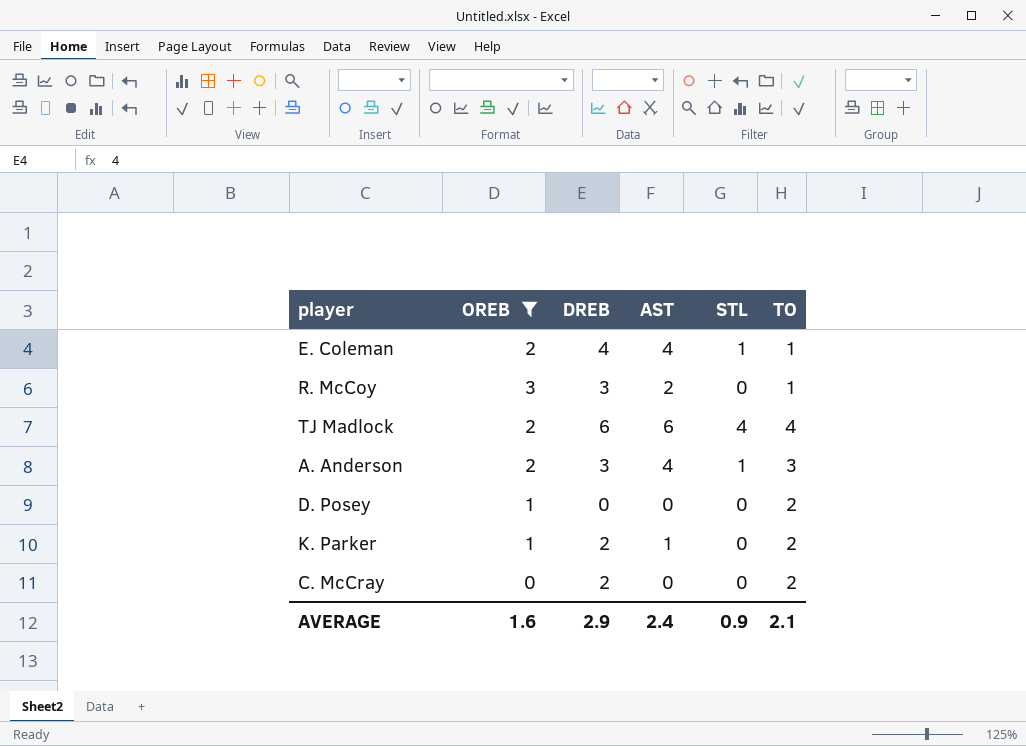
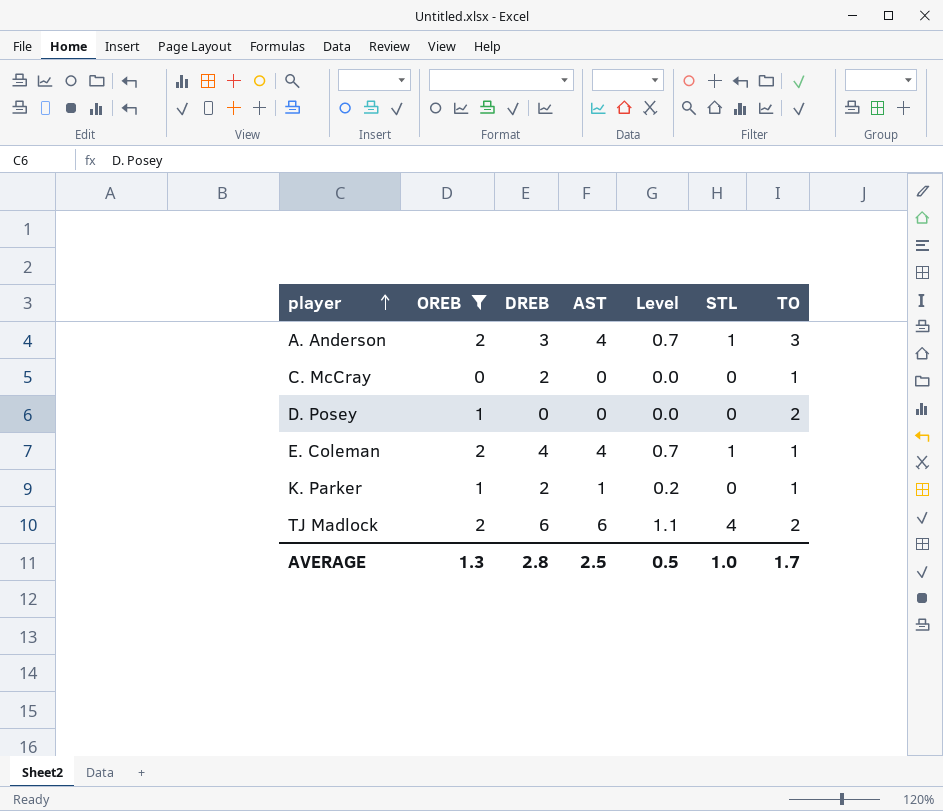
row order: none -> player ascending
column Level | formula: none -> [AST] * 0.18
row R. McCoy: 3 | 3 | 2 | 0 | 1 -> none
C. McCray | TO: 2 -> 1
K. Parker | TO: 2 -> 1
TJ Madlock | TO: 4 -> 2
AVERAGE | OREB: 1.6 -> 1.3
AVERAGE | DREB: 2.9 -> 2.8
AVERAGE | AST: 2.4 -> 2.5
AVERAGE | STL: 0.9 -> 1.0
AVERAGE | TO: 2.1 -> 1.7

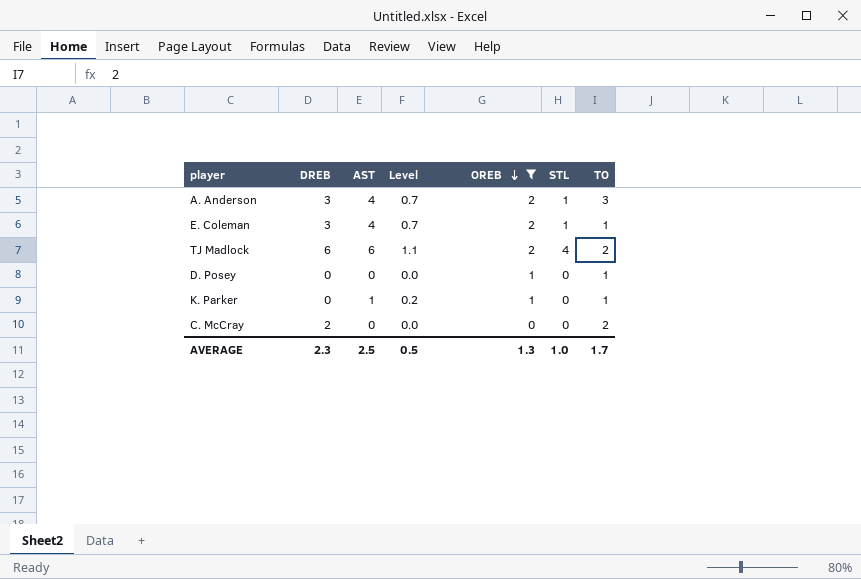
row order: player ascending -> OREB descending
column OREB | position: 2 -> 5
E. Coleman | DREB: 4 -> 3
D. Posey | TO: 2 -> 1
K. Parker | DREB: 2 -> 0
C. McCray | TO: 1 -> 2
AVERAGE | DREB: 2.8 -> 2.3

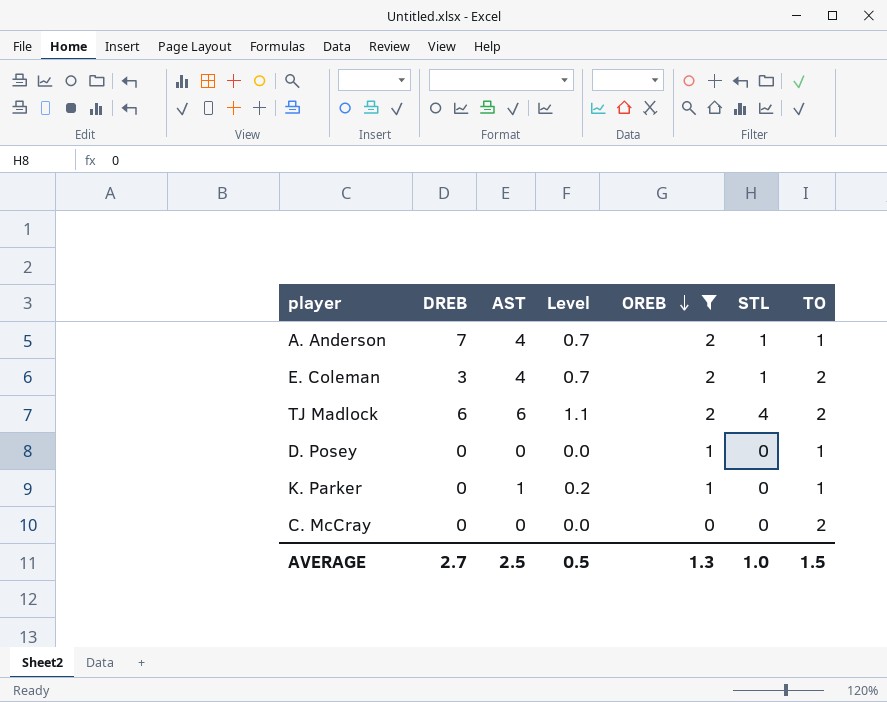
A. Anderson | DREB: 3 -> 7
A. Anderson | TO: 3 -> 1
E. Coleman | TO: 1 -> 2
C. McCray | DREB: 2 -> 0
AVERAGE | DREB: 2.3 -> 2.7
AVERAGE | TO: 1.7 -> 1.5

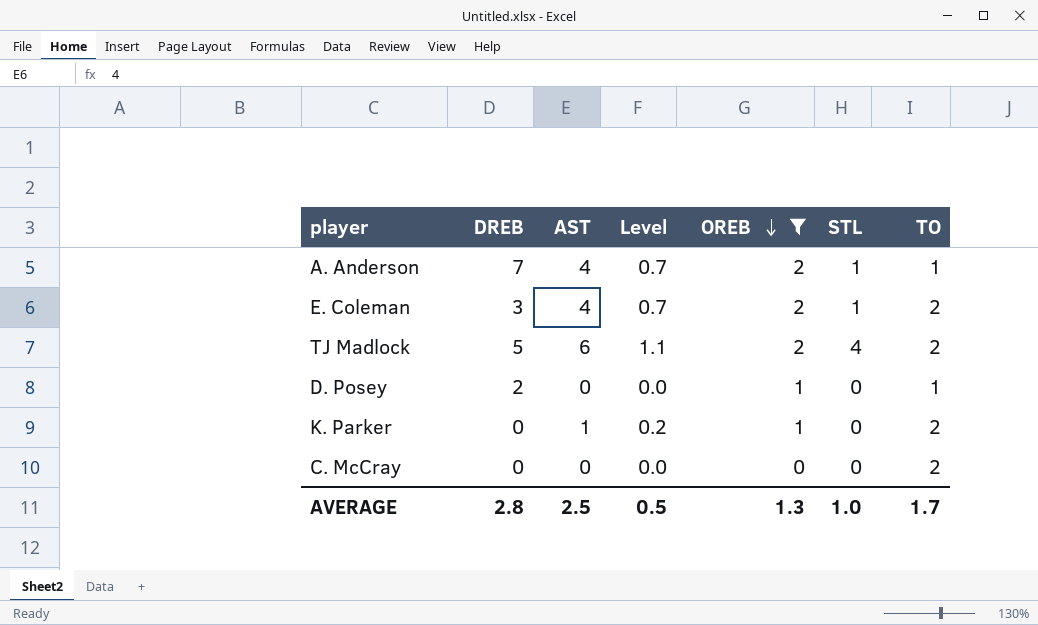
TJ Madlock | DREB: 6 -> 5
D. Posey | DREB: 0 -> 2
K. Parker | TO: 1 -> 2
AVERAGE | DREB: 2.7 -> 2.8
AVERAGE | TO: 1.5 -> 1.7

